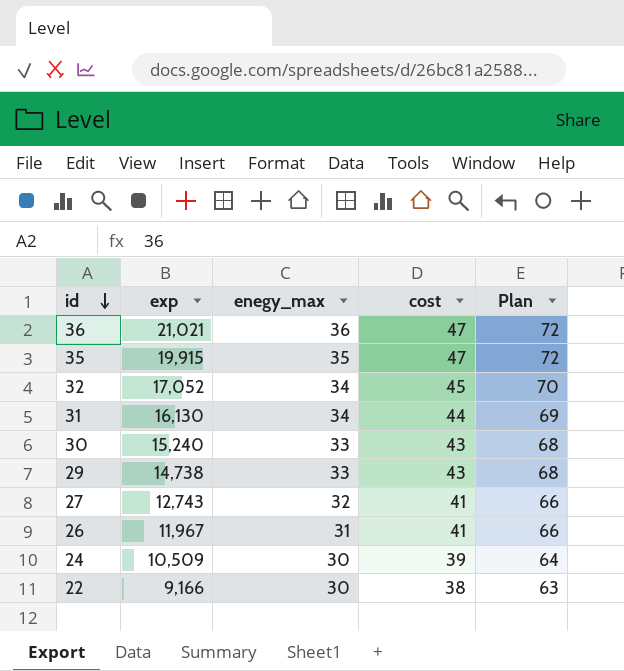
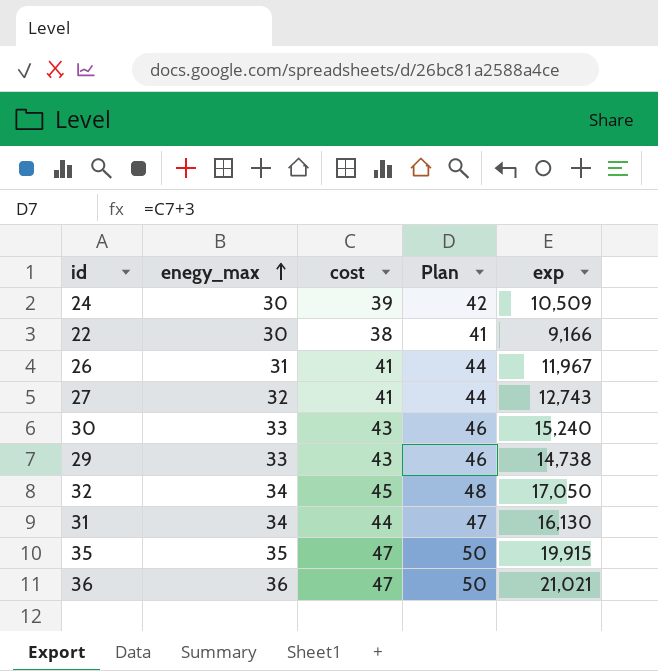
row order: id descending -> enegy_max ascending
column Plan | formula: [cost] + 25 -> [cost] + 3
column exp | position: 2 -> 5
32 | exp: 17,052 -> 17,050

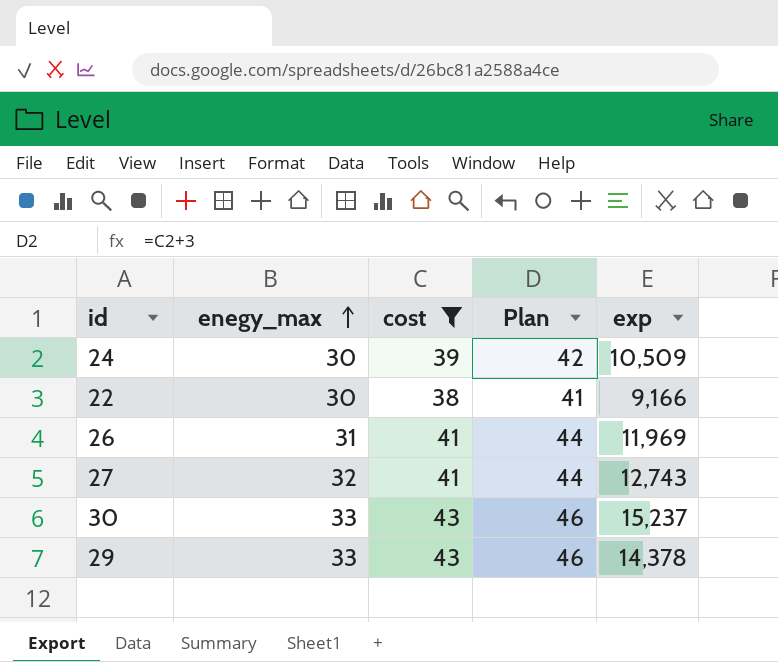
filter: none -> cost <= 43
26 | exp: 11,967 -> 11,969
30 | exp: 15,240 -> 15,237
29 | exp: 14,738 -> 14,378

